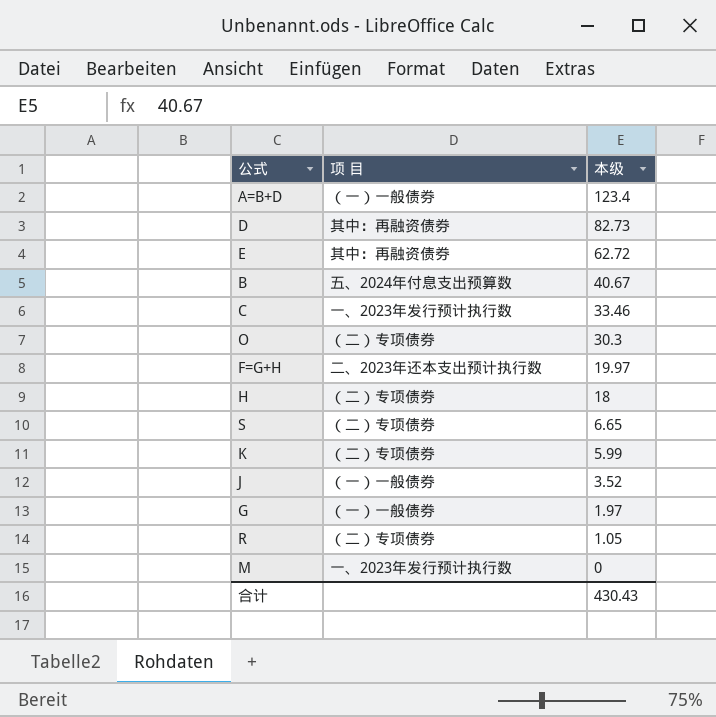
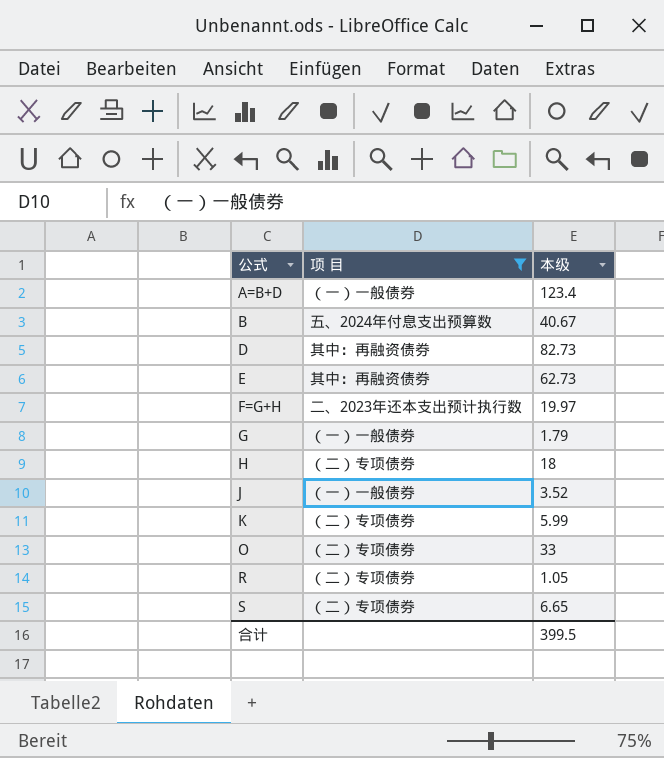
filter: none -> 项 目 != 一、2023年发行预计执行数
row order: 本级 descending -> 公式 ascending
E | 本级: 62.72 -> 62.73
G | 本级: 1.97 -> 1.79
O | 本级: 30.3 -> 33
合计 | 本级: 430.43 -> 399.5

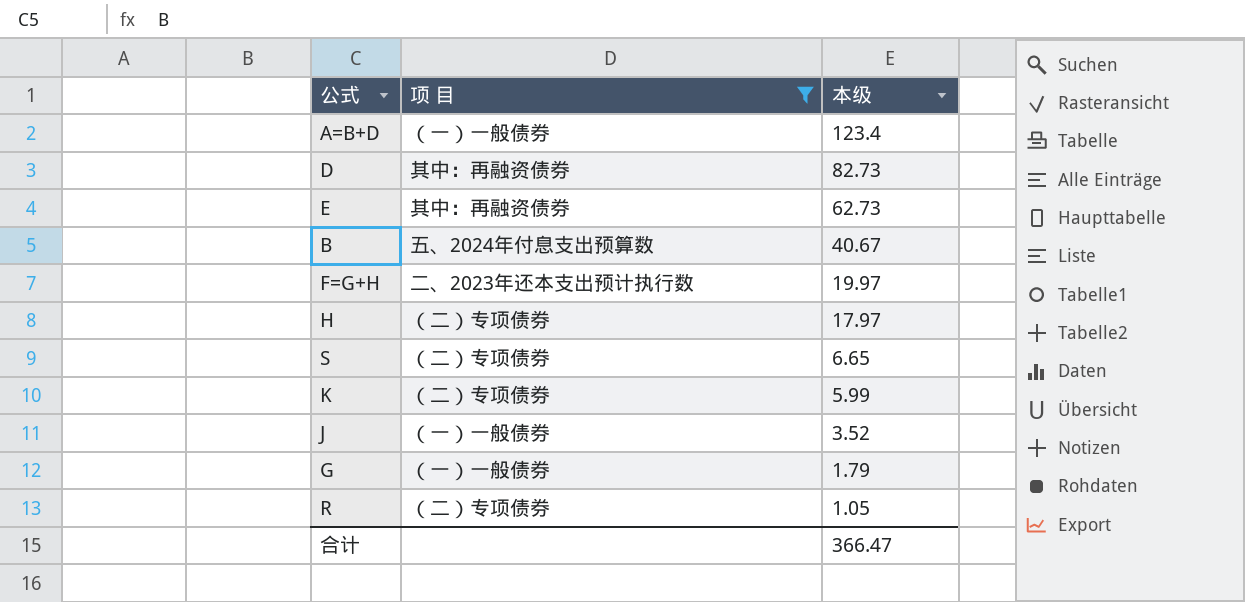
row order: 公式 ascending -> 本级 descending
row O: （二）专项债券 | 33 -> none
H | 本级: 18 -> 17.97
合计 | 本级: 399.5 -> 366.47

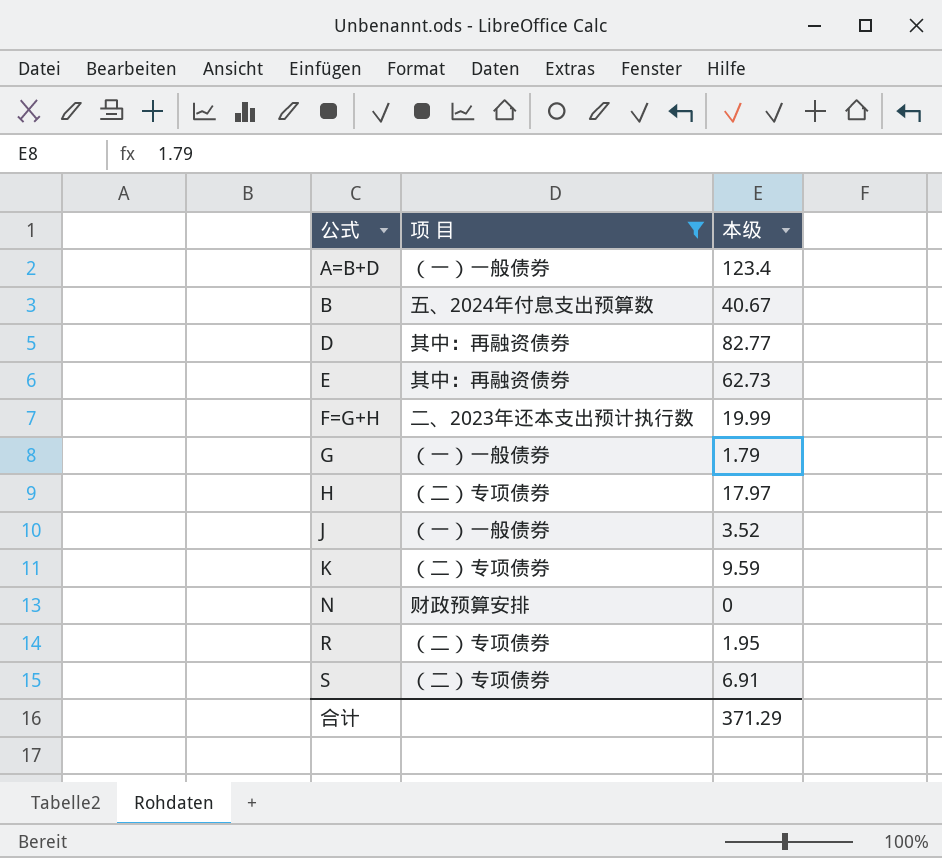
row order: 本级 descending -> 公式 ascending
D | 本级: 82.73 -> 82.77
F=G+H | 本级: 19.97 -> 19.99
K | 本级: 5.99 -> 9.59
row N: none -> 财政预算安排 | 0
R | 本级: 1.05 -> 1.95
S | 本级: 6.65 -> 6.91
合计 | 本级: 366.47 -> 371.29

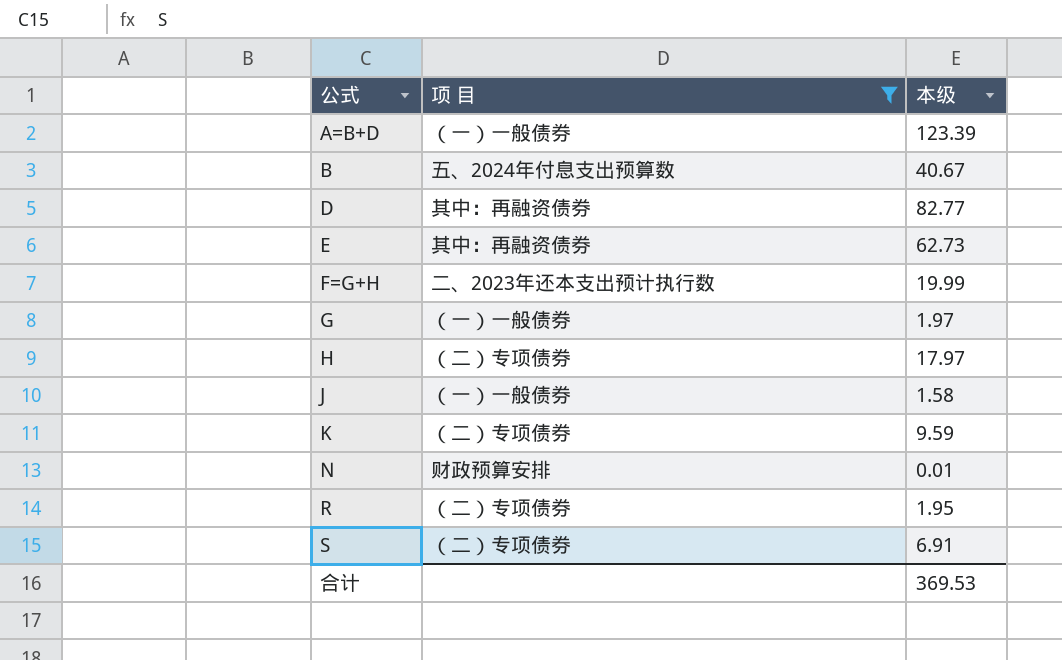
A=B+D | 本级: 123.4 -> 123.39
G | 本级: 1.79 -> 1.97
J | 本级: 3.52 -> 1.58
N | 本级: 0 -> 0.01
合计 | 本级: 371.29 -> 369.53

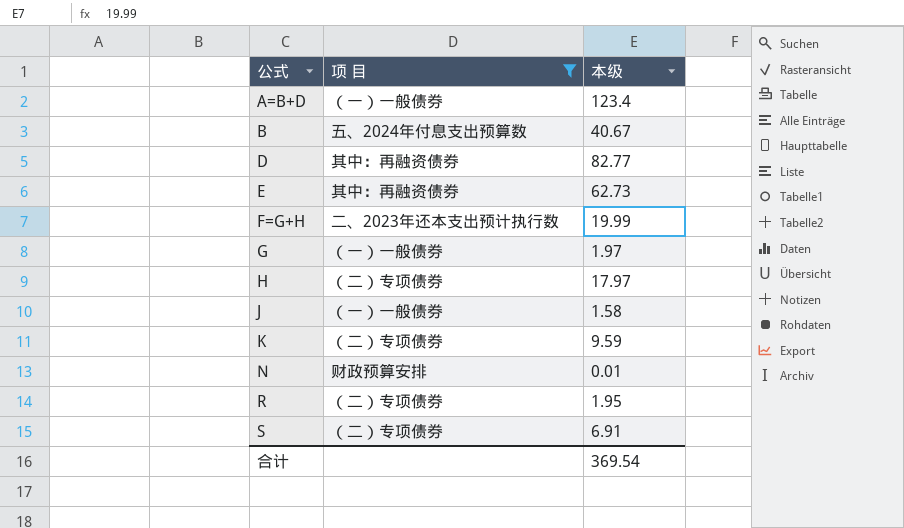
A=B+D | 本级: 123.39 -> 123.4
合计 | 本级: 369.53 -> 369.54

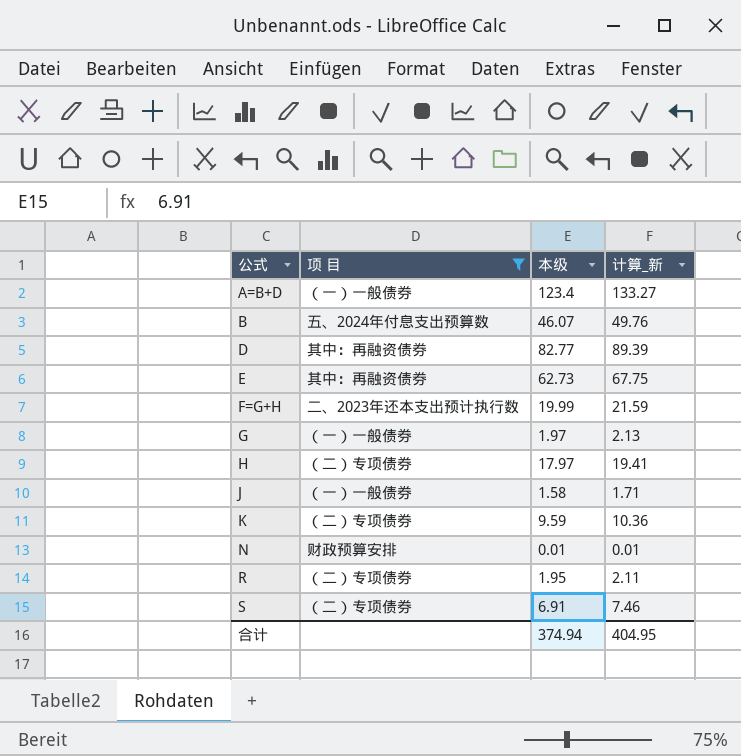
column 计算_新 | formula: none -> [本级] * 1.08
B | 本级: 40.67 -> 46.07
合计 | 本级: 369.54 -> 374.94

